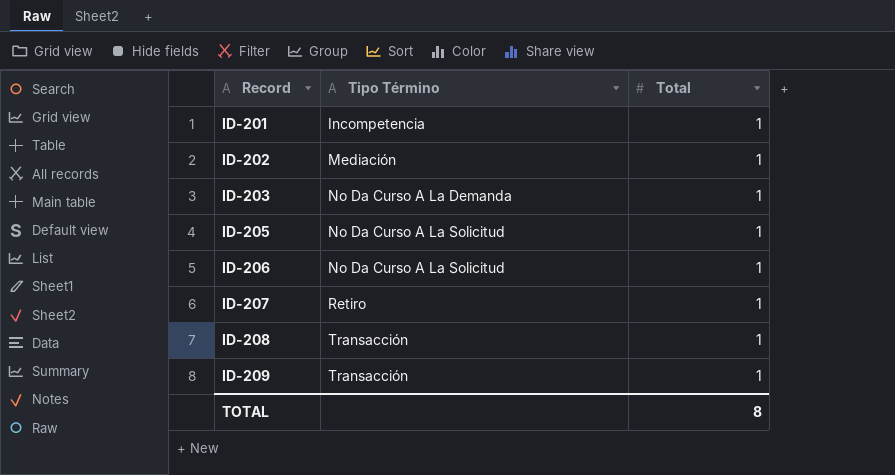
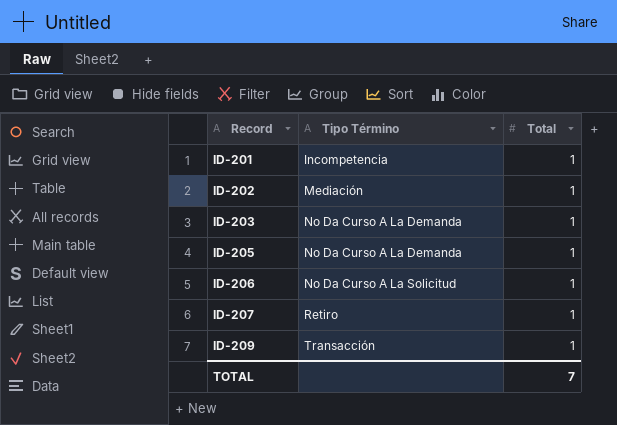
row ID-208: Transacción | 1 -> none
ID-205 | Tipo Término: No Da Curso A La Solicitud -> No Da Curso A La Demanda
TOTAL | Total: 8 -> 7

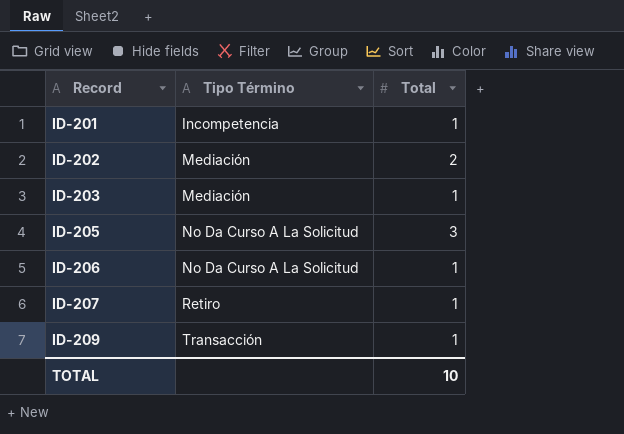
ID-202 | Total: 1 -> 2
ID-203 | Tipo Término: No Da Curso A La Demanda -> Mediación
ID-205 | Tipo Término: No Da Curso A La Demanda -> No Da Curso A La Solicitud
ID-205 | Total: 1 -> 3
TOTAL | Total: 7 -> 10

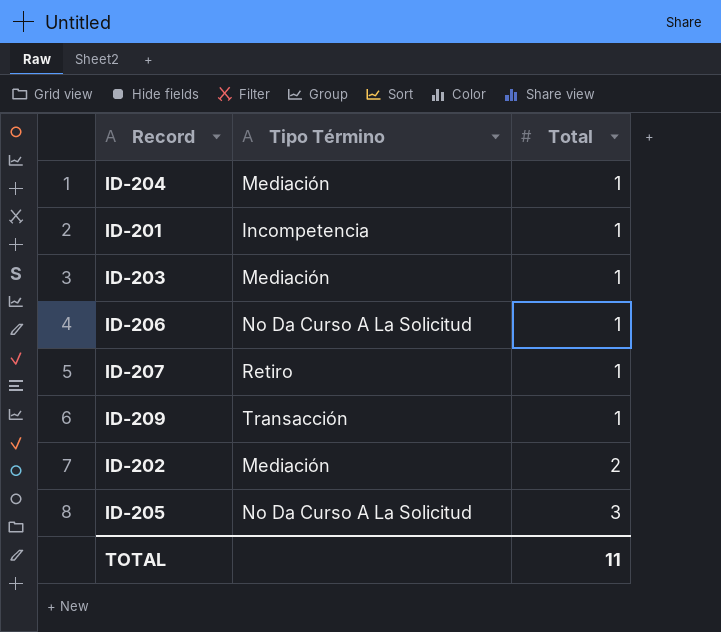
row order: Record ascending -> Total ascending
row ID-204: none -> Mediación | 1
TOTAL | Total: 10 -> 11

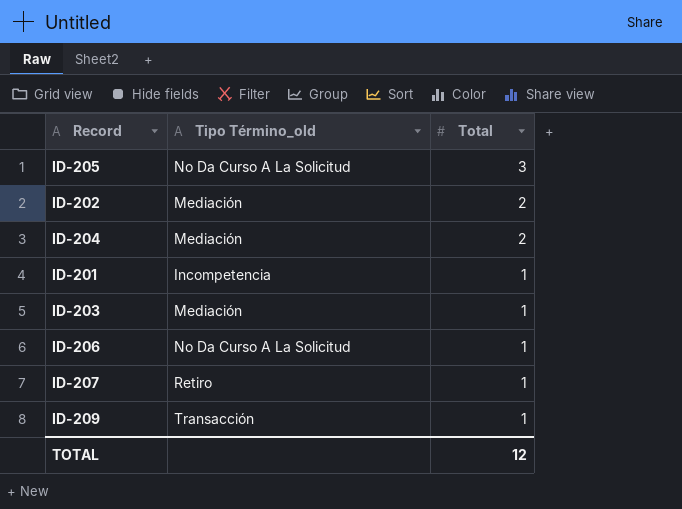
row order: Total ascending -> Total descending
column name: Tipo Término -> Tipo Término_old
ID-204 | Total: 1 -> 2
TOTAL | Total: 11 -> 12

